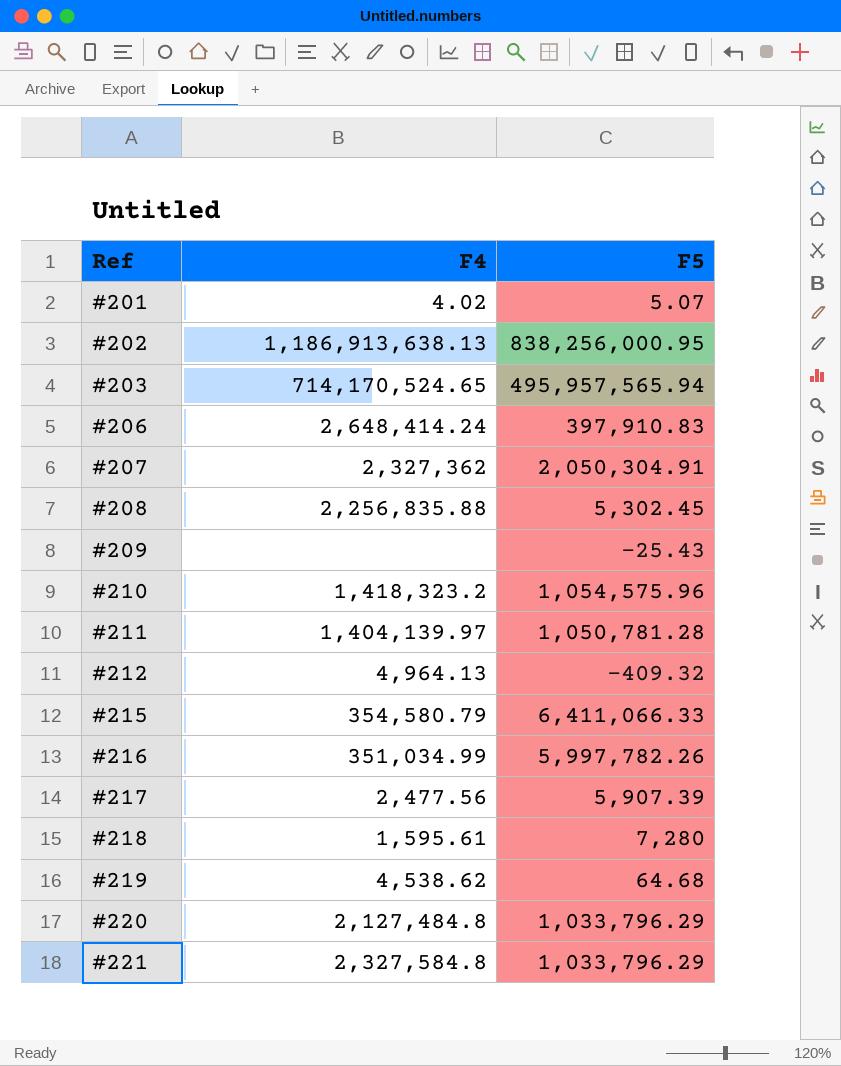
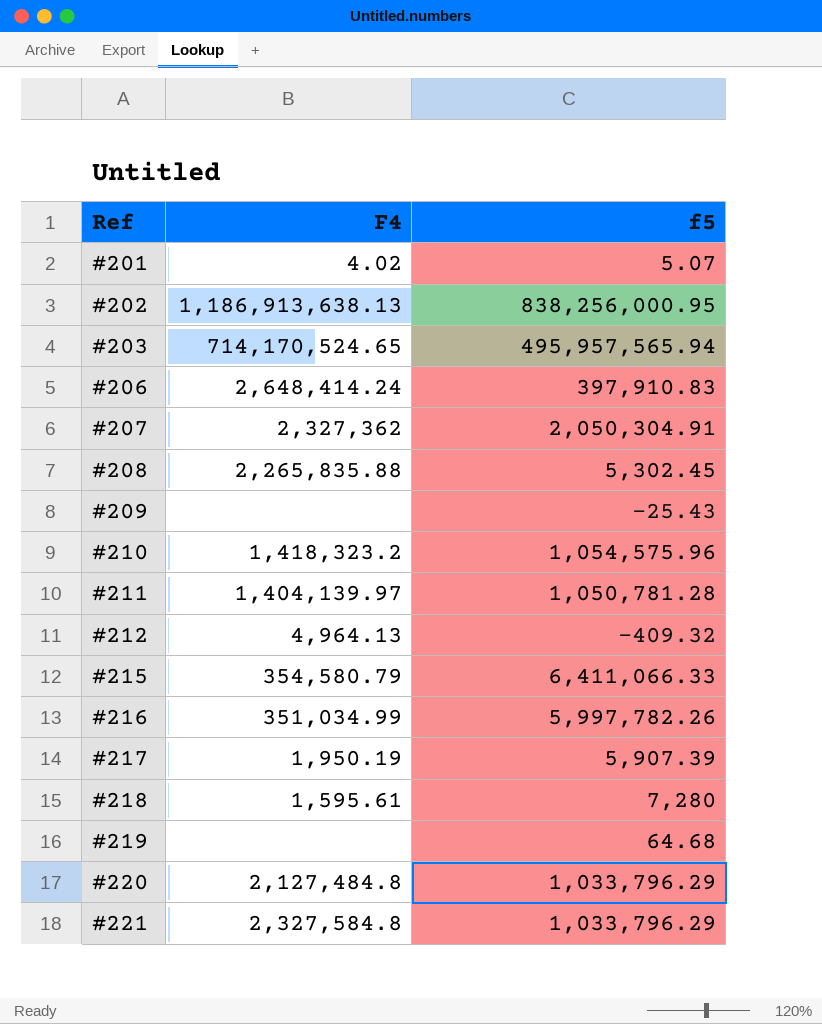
column name: F5 -> f5
#208 | F4: 2,256,835.88 -> 2,265,835.88
#217 | F4: 2,477.56 -> 1,950.19
#219 | F4: 4,538.62 -> none

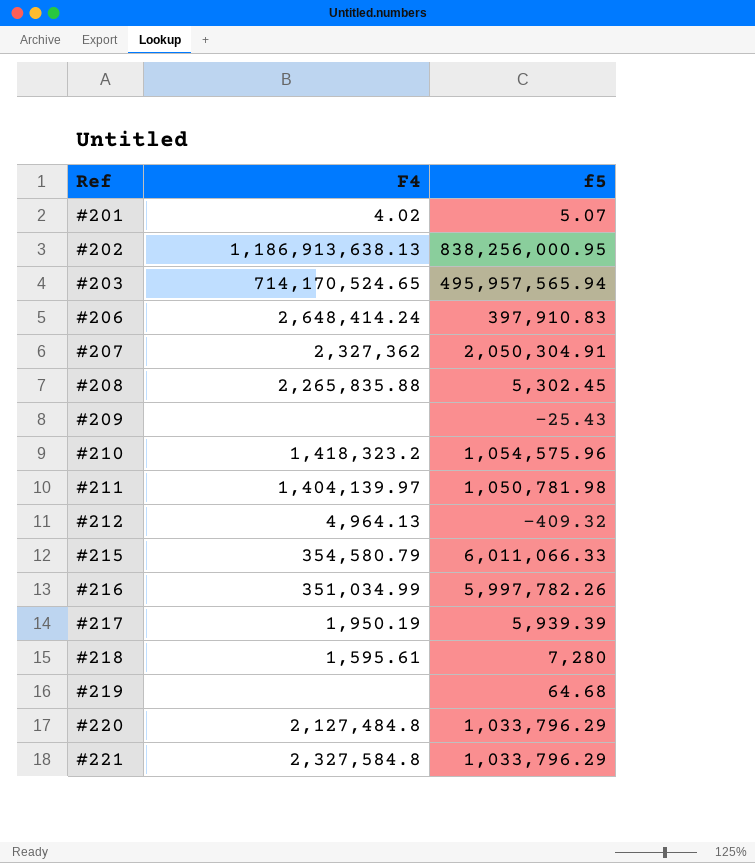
#211 | f5: 1,050,781.28 -> 1,050,781.98
#215 | f5: 6,411,066.33 -> 6,011,066.33
#217 | f5: 5,907.39 -> 5,939.39

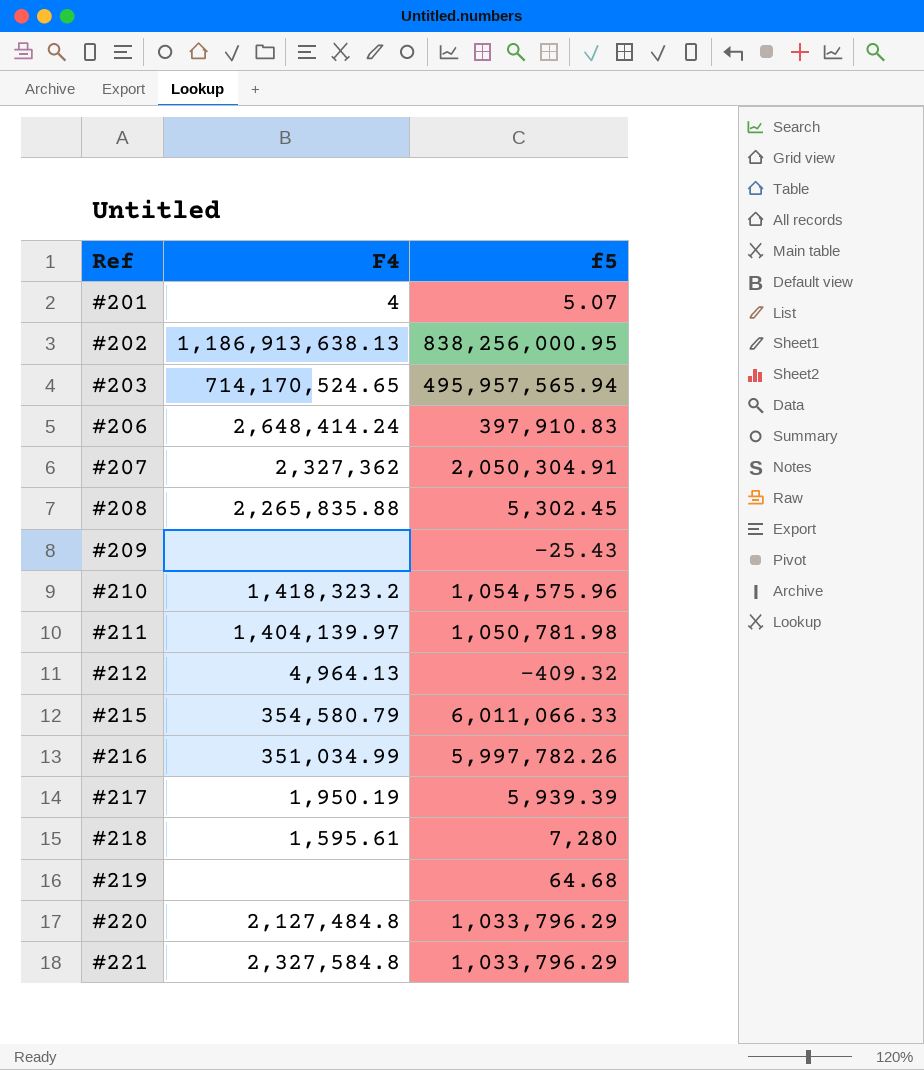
#201 | F4: 4.02 -> 4

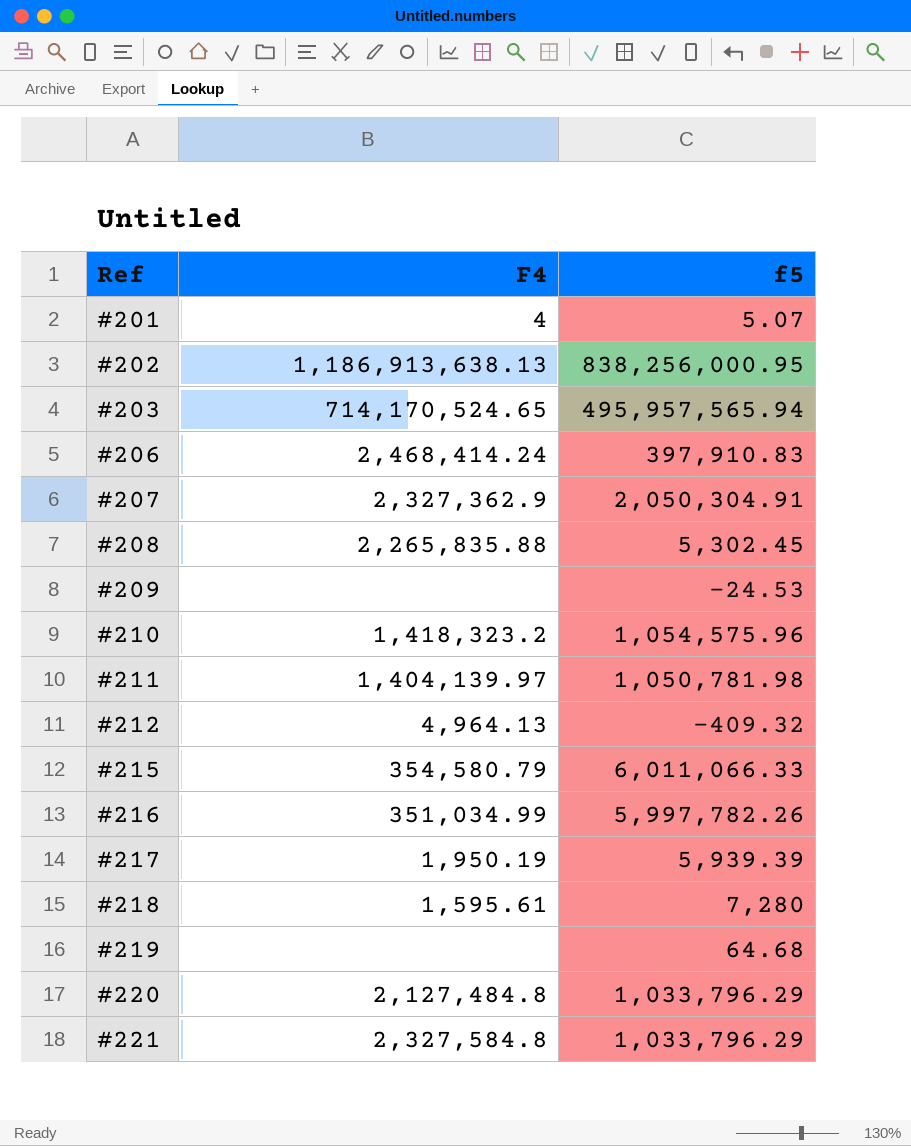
#206 | F4: 2,648,414.24 -> 2,468,414.24
#207 | F4: 2,327,362 -> 2,327,362.9
#209 | f5: -25.43 -> -24.53

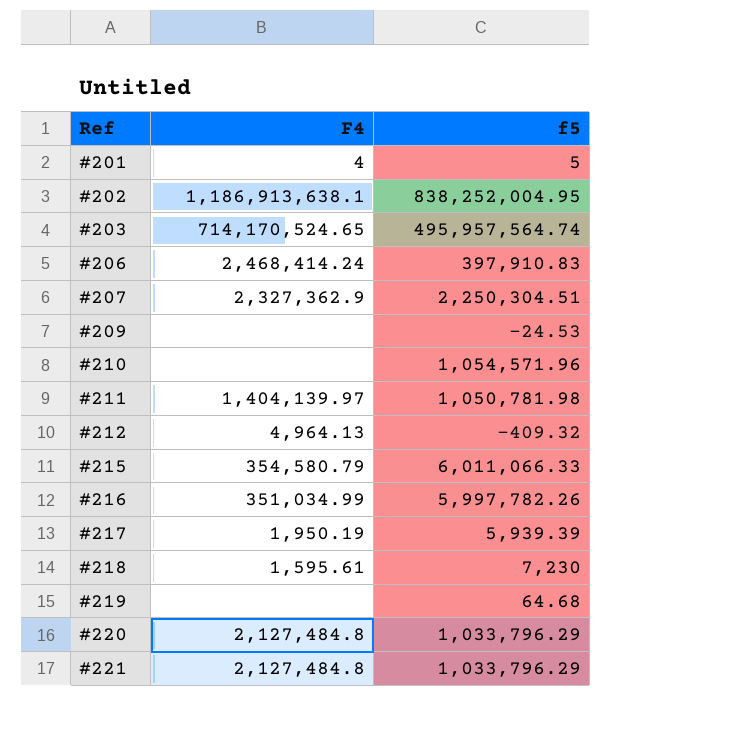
row #208: 2,265,835.88 | 5,302.45 -> none
#201 | f5: 5.07 -> 5
#202 | F4: 1,186,913,638.13 -> 1,186,913,638.1
#202 | f5: 838,256,000.95 -> 838,252,004.95
#203 | f5: 495,957,565.94 -> 495,957,564.74
#207 | f5: 2,050,304.91 -> 2,250,304.51
#210 | F4: 1,418,323.2 -> none
#210 | f5: 1,054,575.96 -> 1,054,571.96
#218 | f5: 7,280 -> 7,230
#221 | F4: 2,327,584.8 -> 2,127,484.8

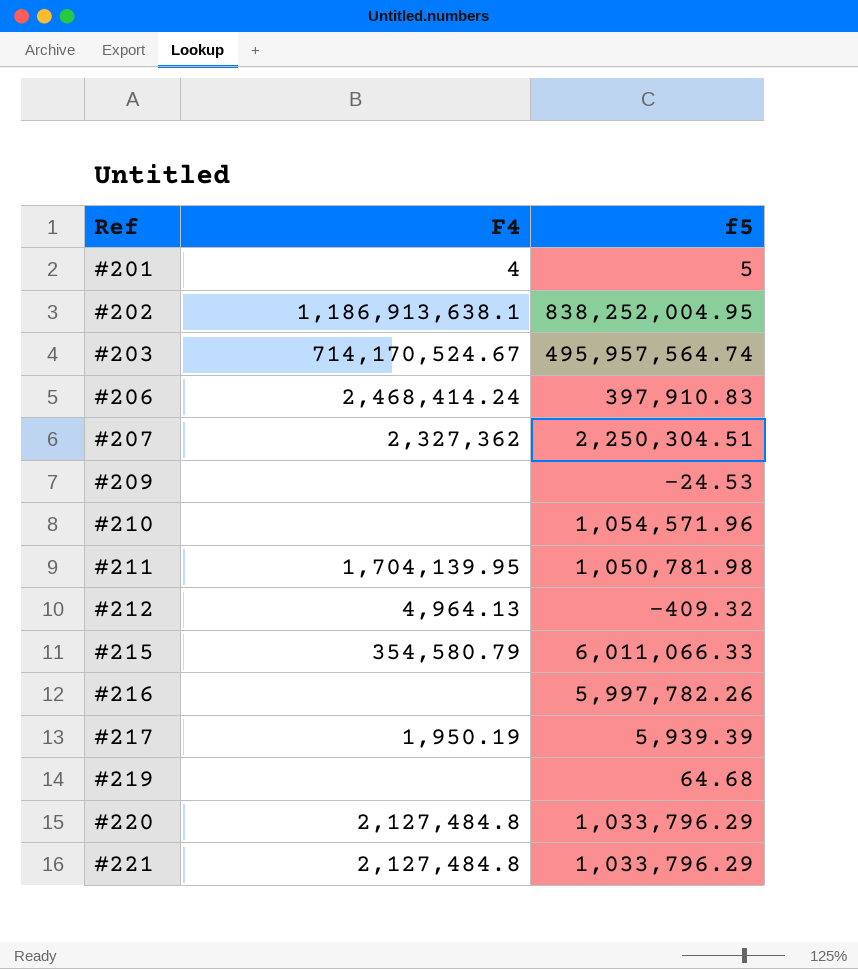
row #218: 1,595.61 | 7,230 -> none
#203 | F4: 714,170,524.65 -> 714,170,524.67
#207 | F4: 2,327,362.9 -> 2,327,362
#211 | F4: 1,404,139.97 -> 1,704,139.95
#216 | F4: 351,034.99 -> none

